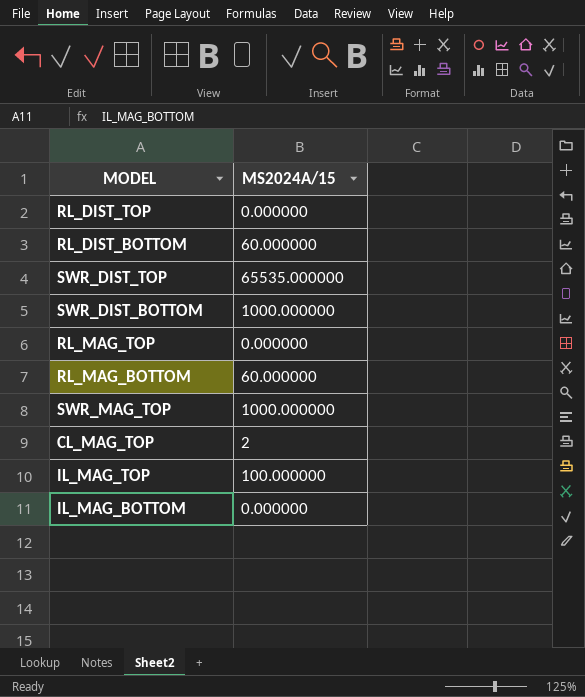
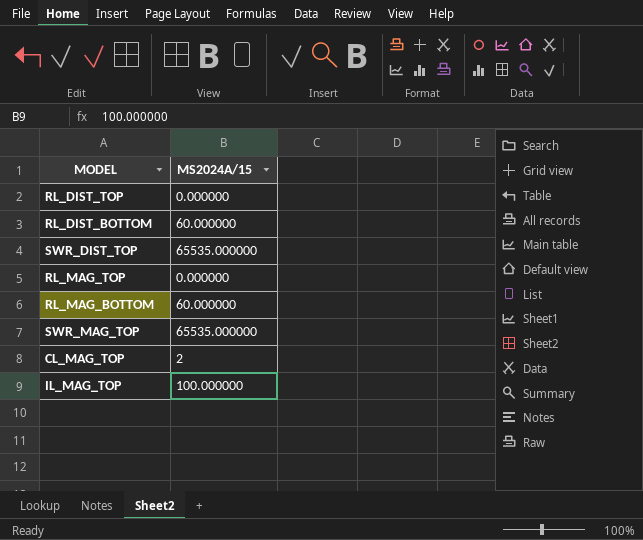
row SWR_DIST_BOTTOM: 1000.000000 -> none
row IL_MAG_BOTTOM: 0.000000 -> none
SWR_MAG_TOP | MS2024A/15: 1000.000000 -> 65535.000000

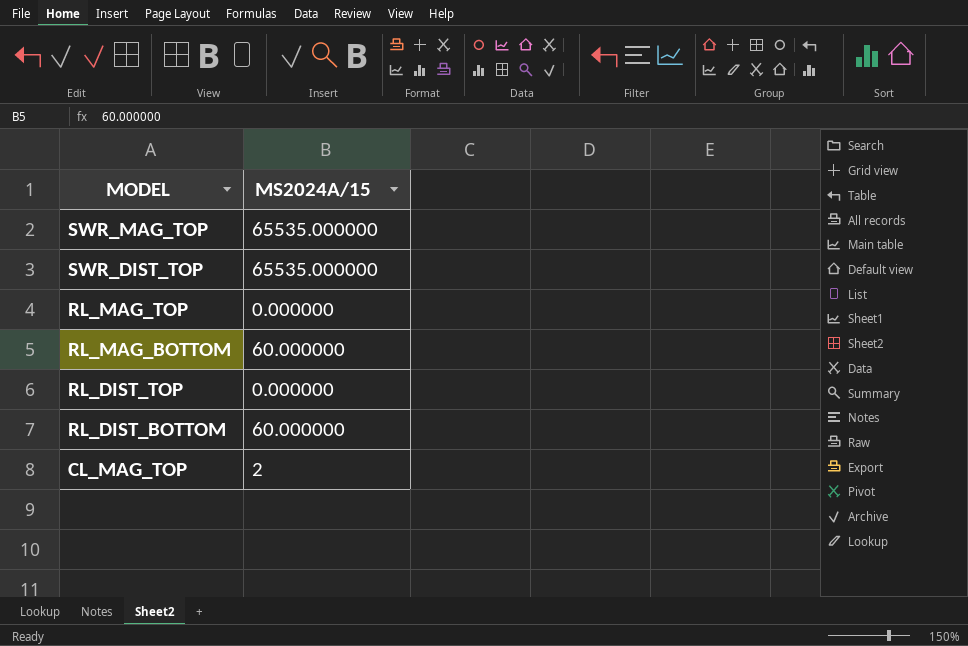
row order: none -> MODEL descending
row IL_MAG_TOP: 100.000000 -> none

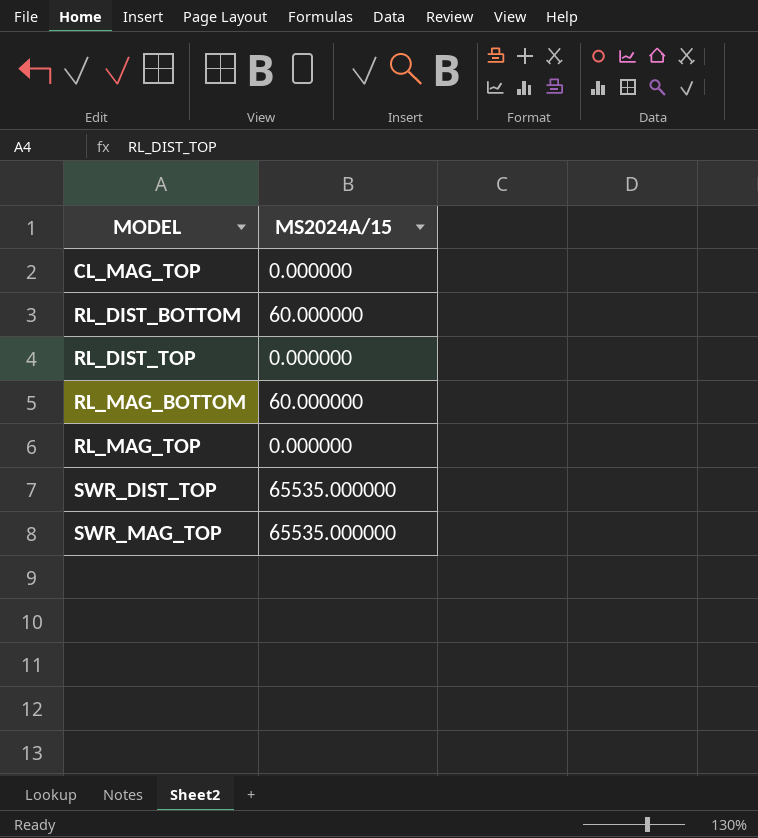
row order: MODEL descending -> MODEL ascending
CL_MAG_TOP | MS2024A/15: 2 -> 0.000000

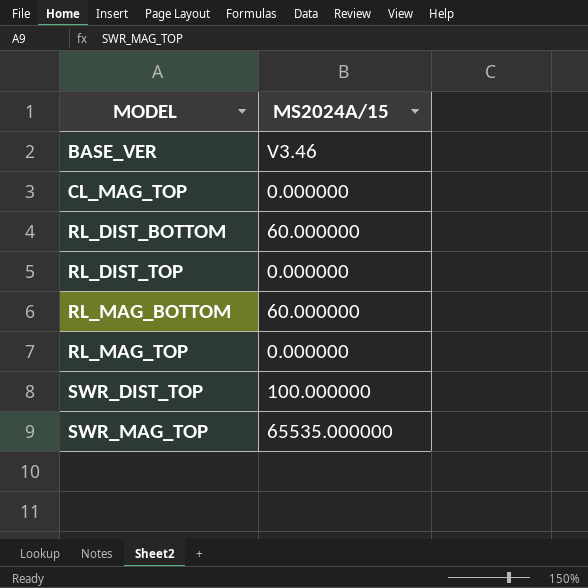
row BASE_VER: none -> V3.46
SWR_DIST_TOP | MS2024A/15: 65535.000000 -> 100.000000

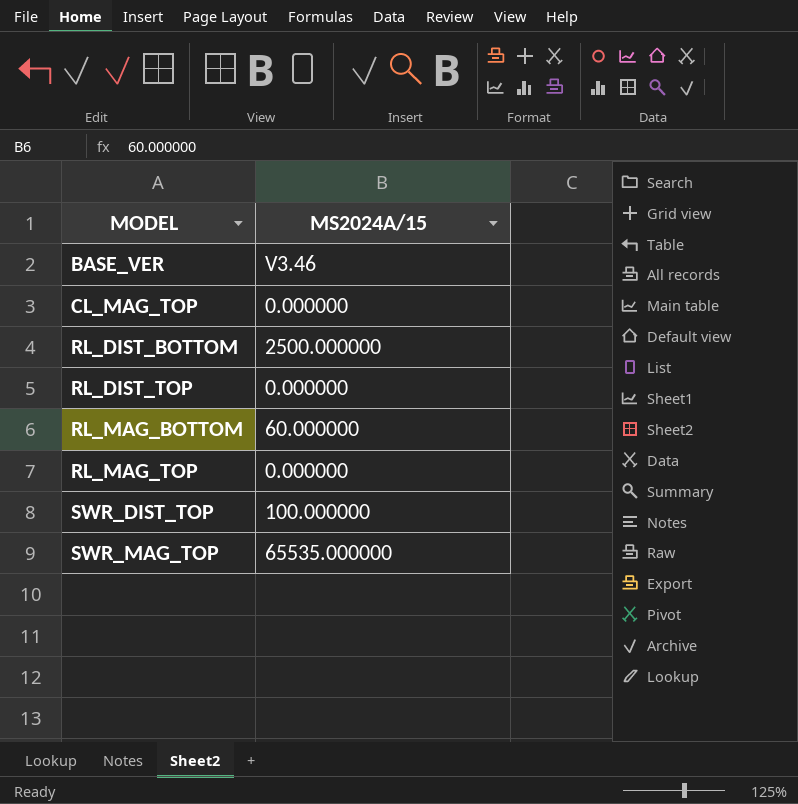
RL_DIST_BOTTOM | MS2024A/15: 60.000000 -> 2500.000000

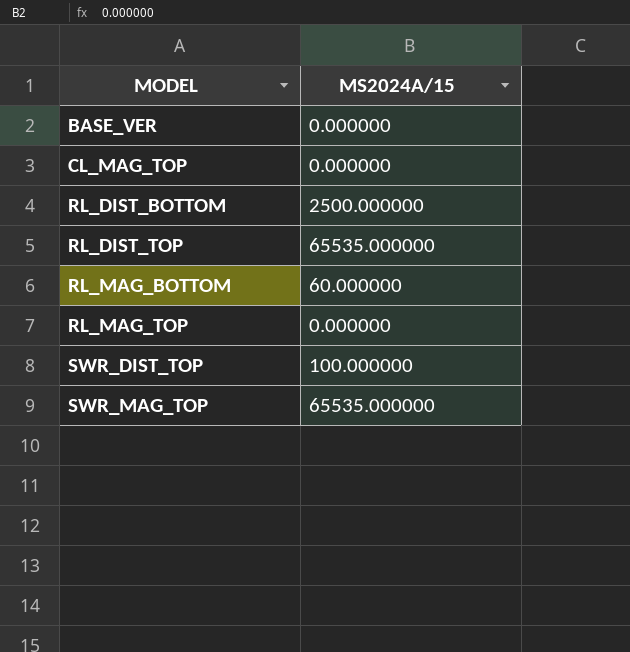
BASE_VER | MS2024A/15: V3.46 -> 0.000000
RL_DIST_TOP | MS2024A/15: 0.000000 -> 65535.000000

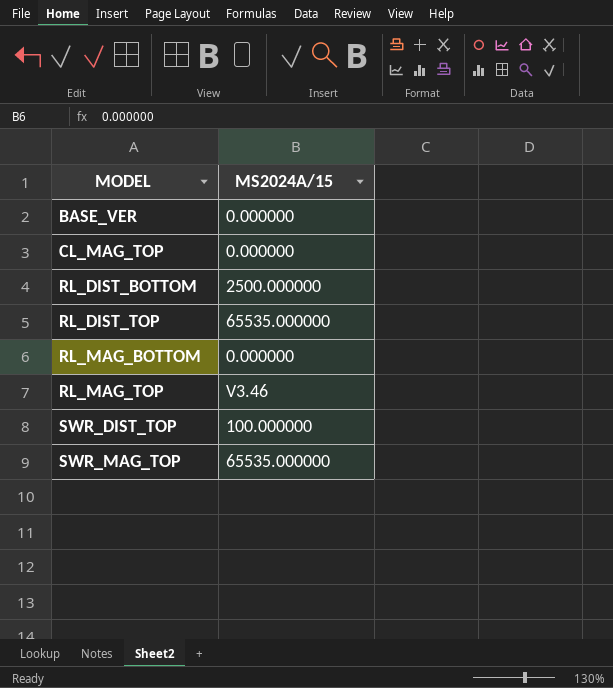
RL_MAG_BOTTOM | MS2024A/15: 60.000000 -> 0.000000
RL_MAG_TOP | MS2024A/15: 0.000000 -> V3.46

